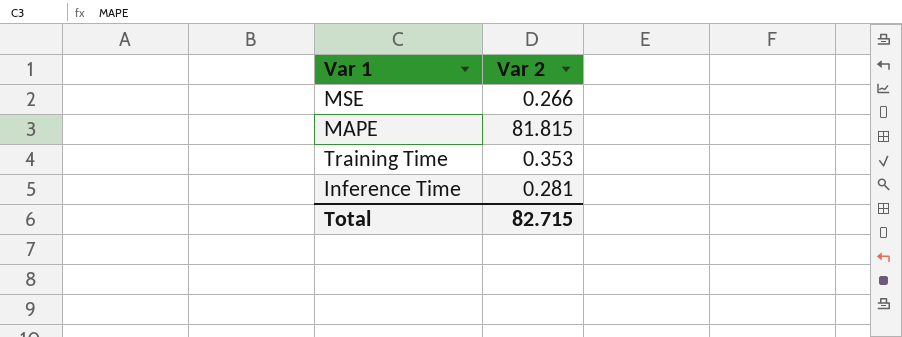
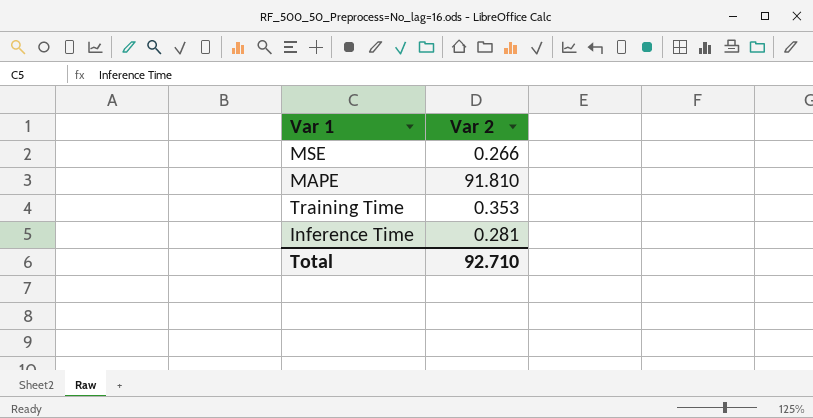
MAPE | Var 2: 81.815 -> 91.810
Total | Var 2: 82.715 -> 92.710

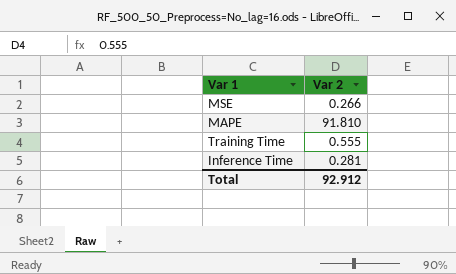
Training Time | Var 2: 0.353 -> 0.555
Total | Var 2: 92.710 -> 92.912

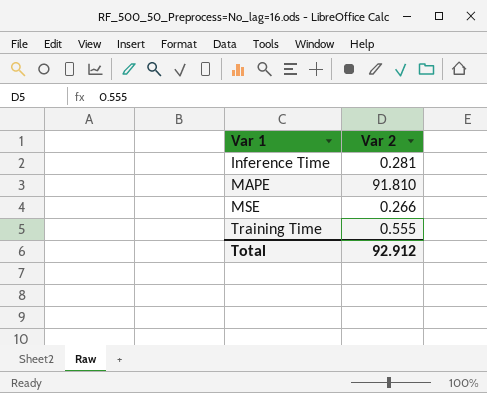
row order: none -> Var 1 ascending

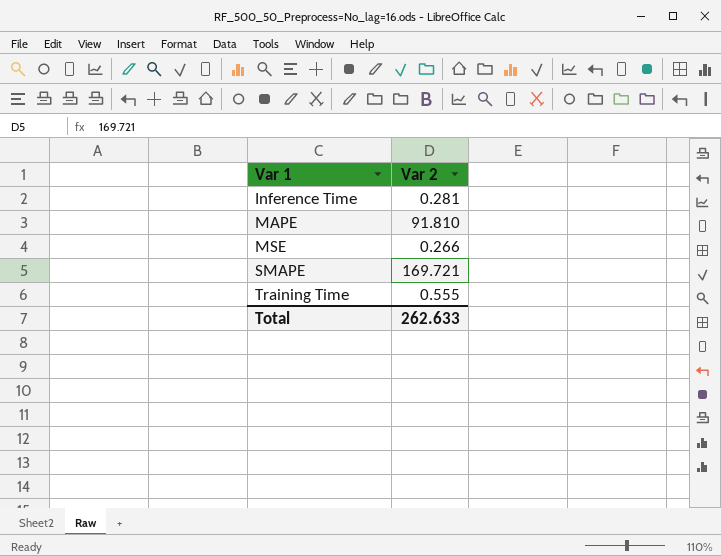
row SMAPE: none -> 169.721
Total | Var 2: 92.912 -> 262.633

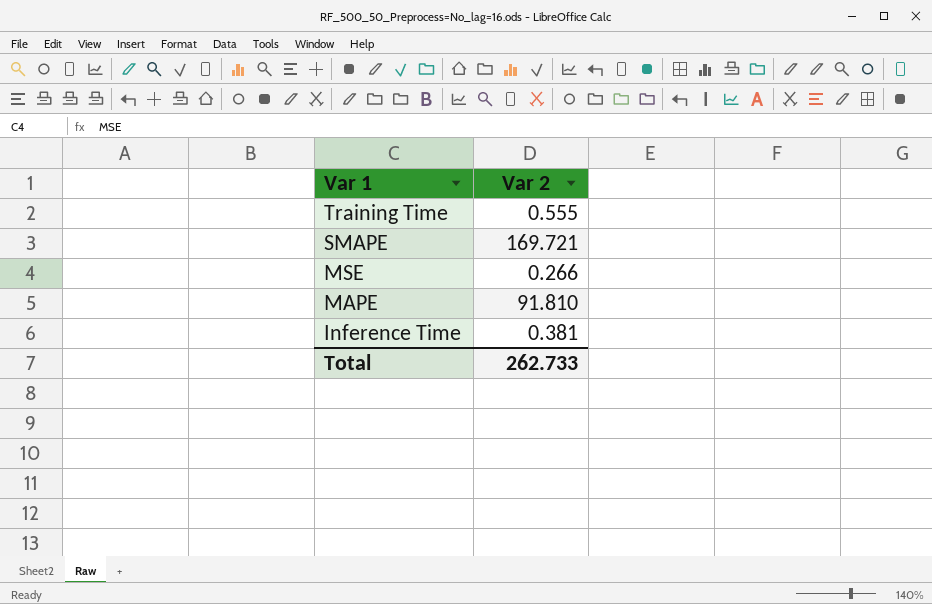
row order: Var 1 ascending -> Var 1 descending
Inference Time | Var 2: 0.281 -> 0.381
Total | Var 2: 262.633 -> 262.733

